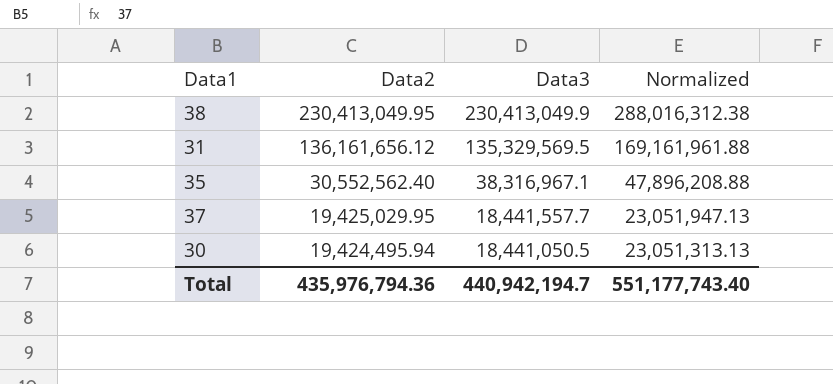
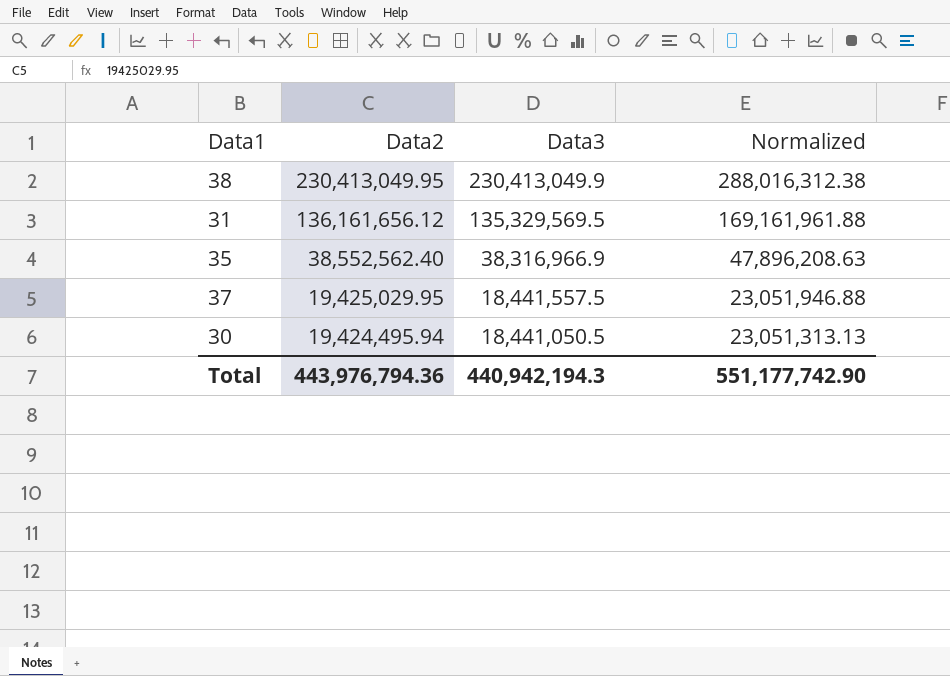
35 | Data2: 30,552,562.40 -> 38,552,562.40
35 | Data3: 38,316,967.1 -> 38,316,966.9
35 | Normalized: 47,896,208.88 -> 47,896,208.63
37 | Data3: 18,441,557.7 -> 18,441,557.5
37 | Normalized: 23,051,947.13 -> 23,051,946.88
Total | Data2: 435,976,794.36 -> 443,976,794.36
Total | Data3: 440,942,194.7 -> 440,942,194.3
Total | Normalized: 551,177,743.40 -> 551,177,742.90

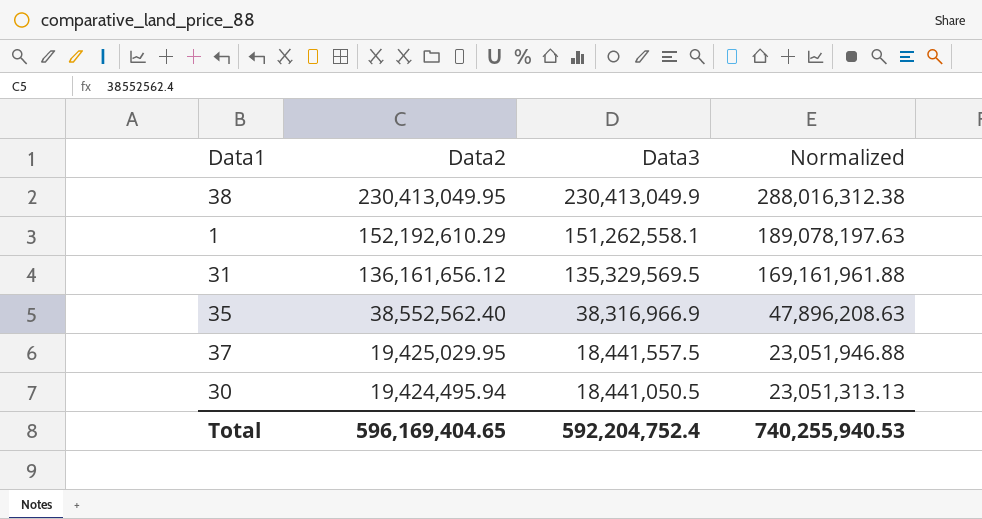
row 1: none -> 152,192,610.29 | 151,262,558.1 | 189,078,197.63
Total | Data2: 443,976,794.36 -> 596,169,404.65
Total | Data3: 440,942,194.3 -> 592,204,752.4
Total | Normalized: 551,177,742.90 -> 740,255,940.53

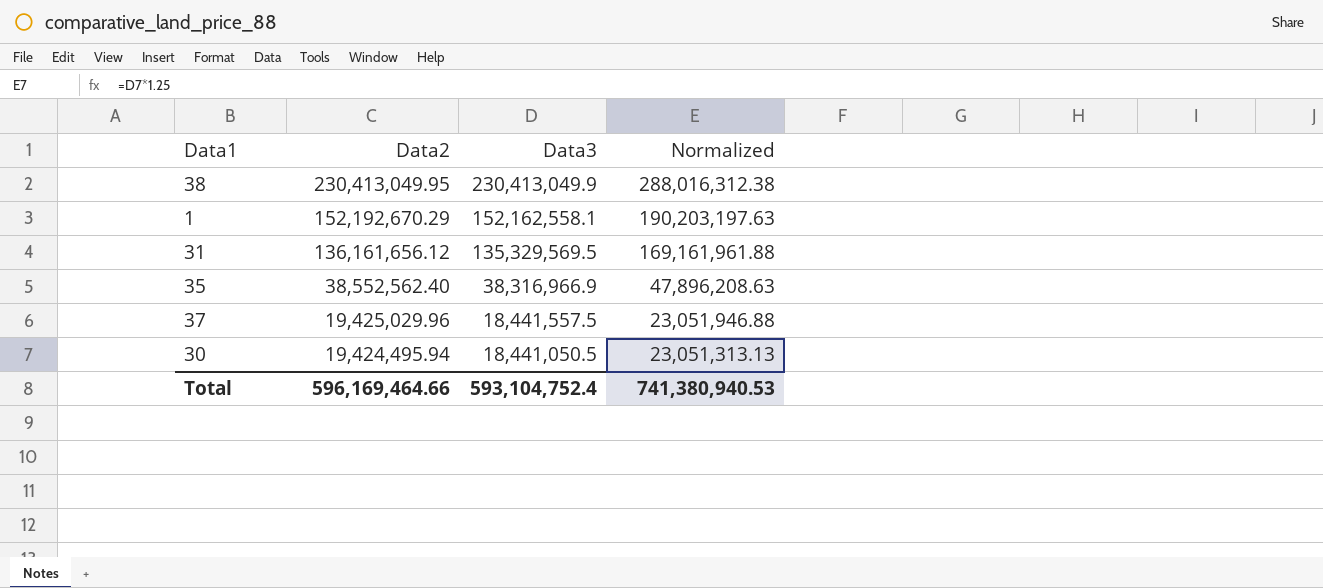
1 | Data2: 152,192,610.29 -> 152,192,670.29
1 | Data3: 151,262,558.1 -> 152,162,558.1
1 | Normalized: 189,078,197.63 -> 190,203,197.63
37 | Data2: 19,425,029.95 -> 19,425,029.96
Total | Data2: 596,169,404.65 -> 596,169,464.66
Total | Data3: 592,204,752.4 -> 593,104,752.4
Total | Normalized: 740,255,940.53 -> 741,380,940.53

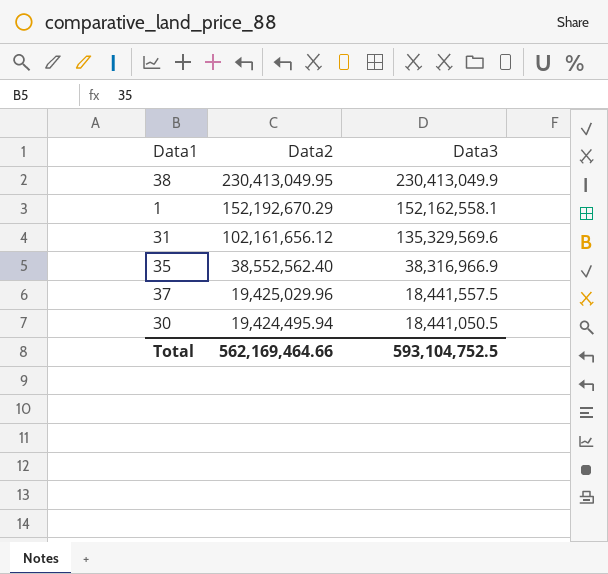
column Normalized | formula: [Data3] * 1.25 -> none
31 | Data2: 136,161,656.12 -> 102,161,656.12
31 | Data3: 135,329,569.5 -> 135,329,569.6
Total | Data2: 596,169,464.66 -> 562,169,464.66
Total | Data3: 593,104,752.4 -> 593,104,752.5

